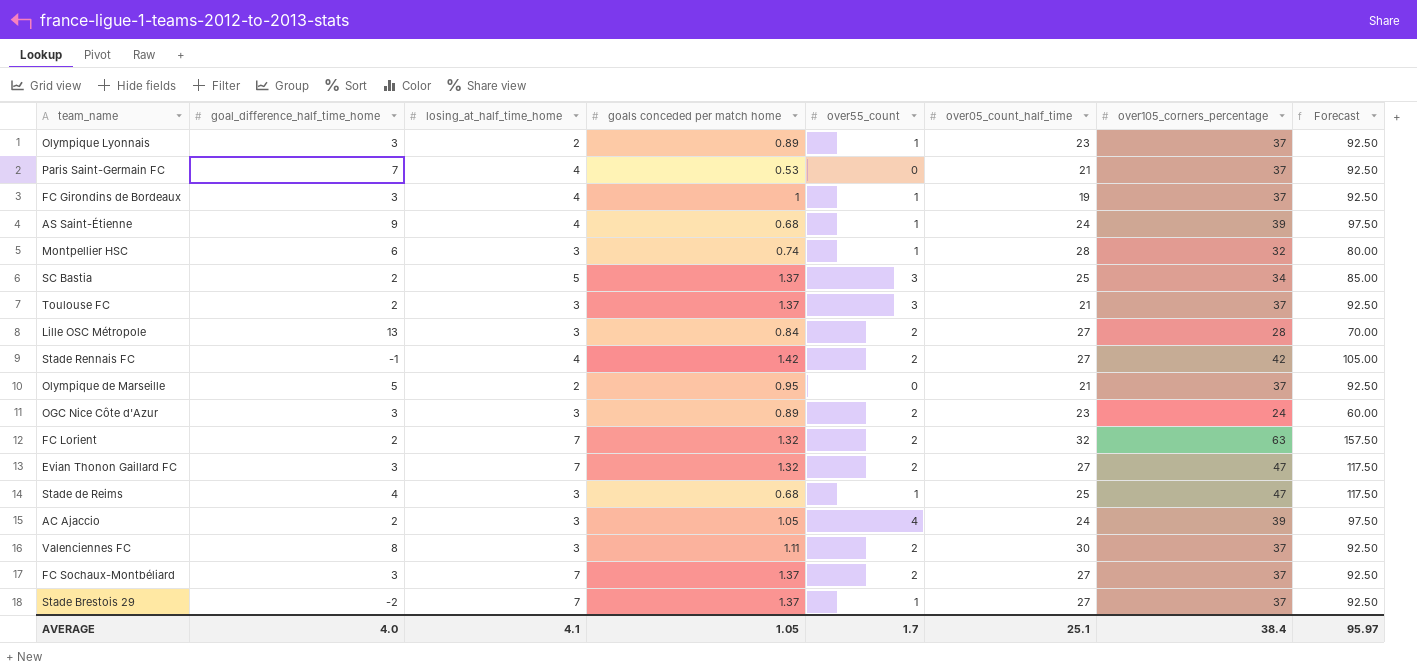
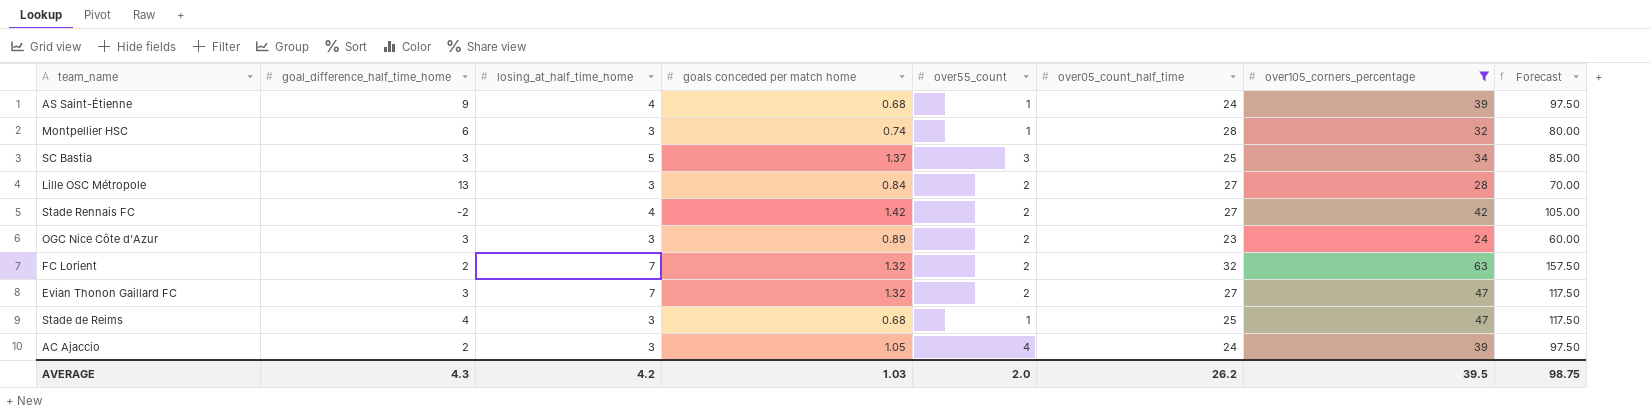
filter: none -> over105_corners_percentage != 37
SC Bastia | goal_difference_half_time_home: 2 -> 3
Stade Rennais FC | goal_difference_half_time_home: -1 -> -2
AVERAGE | goal_difference_half_time_home: 4.0 -> 4.3
AVERAGE | losing_at_half_time_home: 4.1 -> 4.2
AVERAGE | goals conceded per match home: 1.05 -> 1.03
AVERAGE | over55_count: 1.7 -> 2.0
AVERAGE | over05_count_half_time: 25.1 -> 26.2
AVERAGE | over105_corners_percentage: 38.4 -> 39.5
AVERAGE | Forecast: 95.97 -> 98.75

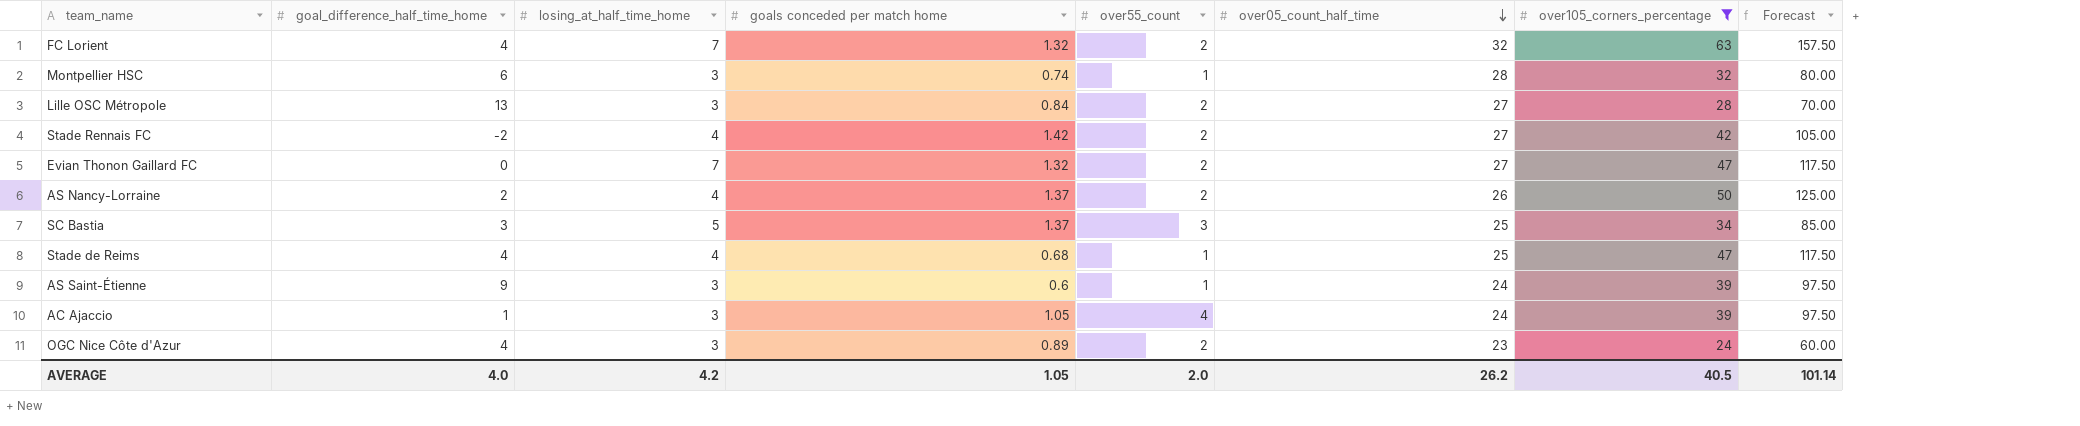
row order: none -> over05_count_half_time descending
FC Lorient | goal_difference_half_time_home: 2 -> 4
Evian Thonon Gaillard FC | goal_difference_half_time_home: 3 -> 0
row AS Nancy-Lorraine: none -> 2 | 4 | 1.37 | 2 | 26 | 50 | 125.00
Stade de Reims | losing_at_half_time_home: 3 -> 4
AS Saint-Étienne | losing_at_half_time_home: 4 -> 3
AS Saint-Étienne | goals conceded per match home: 0.68 -> 0.6
AC Ajaccio | goal_difference_half_time_home: 2 -> 1
OGC Nice Côte d'Azur | goal_difference_half_time_home: 3 -> 4
AVERAGE | goal_difference_half_time_home: 4.3 -> 4.0
AVERAGE | goals conceded per match home: 1.03 -> 1.05
AVERAGE | over105_corners_percentage: 39.5 -> 40.5
AVERAGE | Forecast: 98.75 -> 101.14

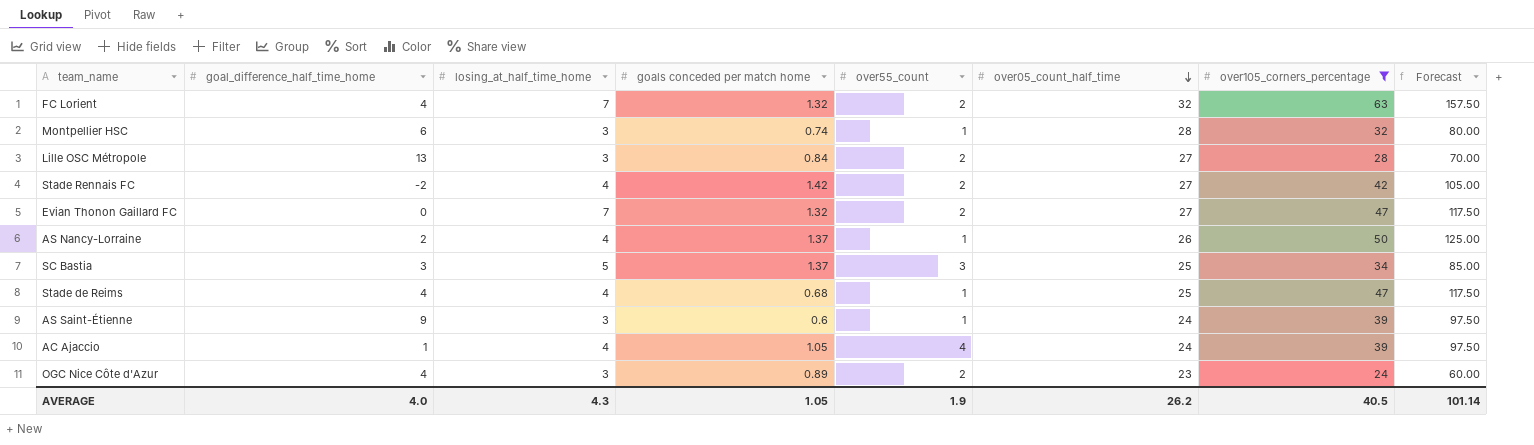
AS Nancy-Lorraine | over55_count: 2 -> 1
AC Ajaccio | losing_at_half_time_home: 3 -> 4
AVERAGE | losing_at_half_time_home: 4.2 -> 4.3
AVERAGE | over55_count: 2.0 -> 1.9

